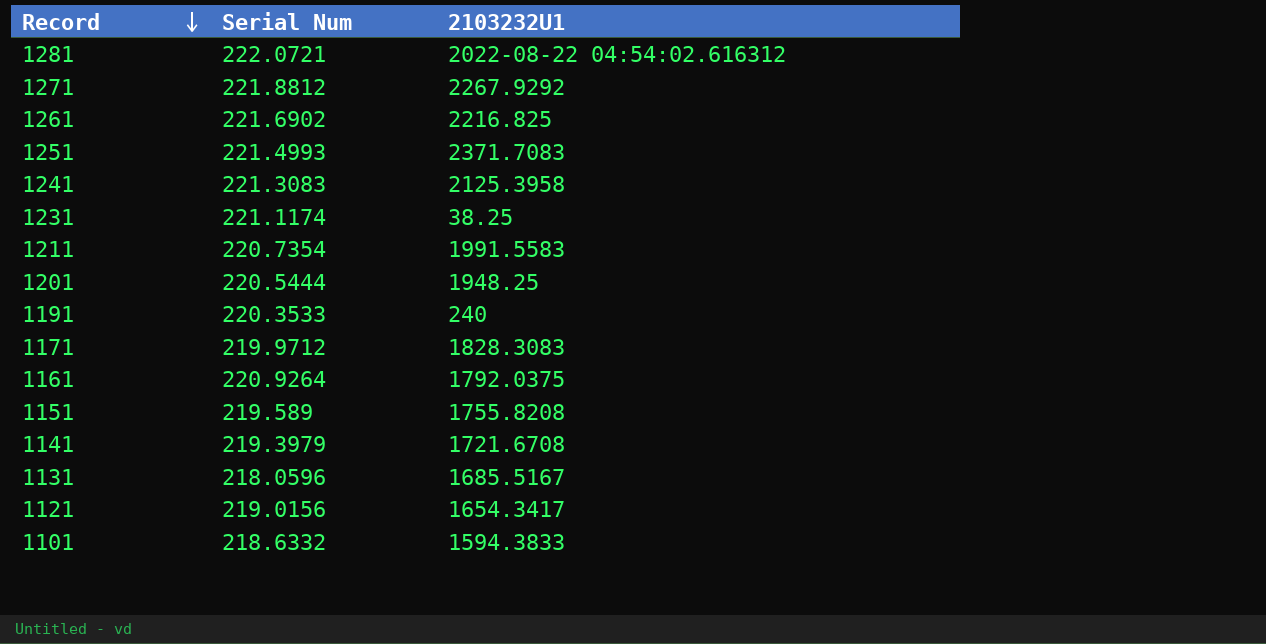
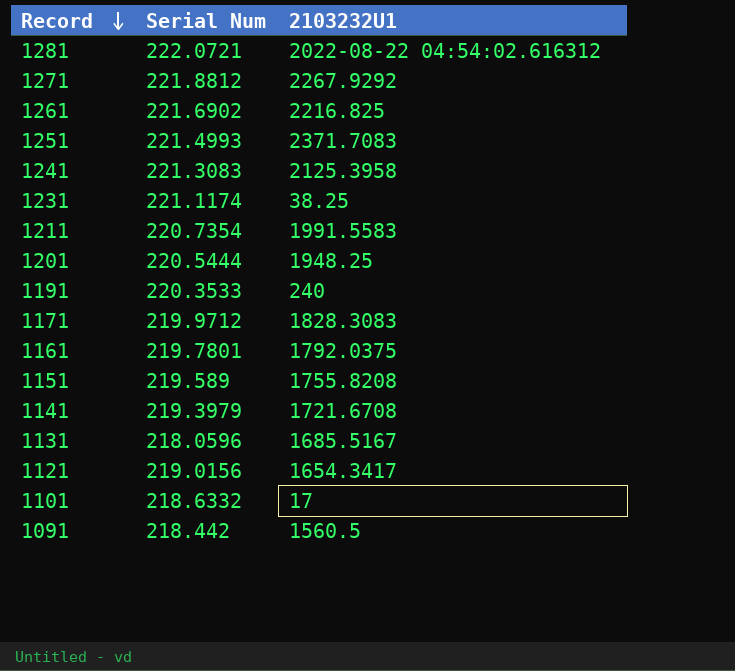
1161 | Serial Num: 220.9264 -> 219.7801
1101 | 2103232U1: 1594.3833 -> 17
row 1091: none -> 218.442 | 1560.5

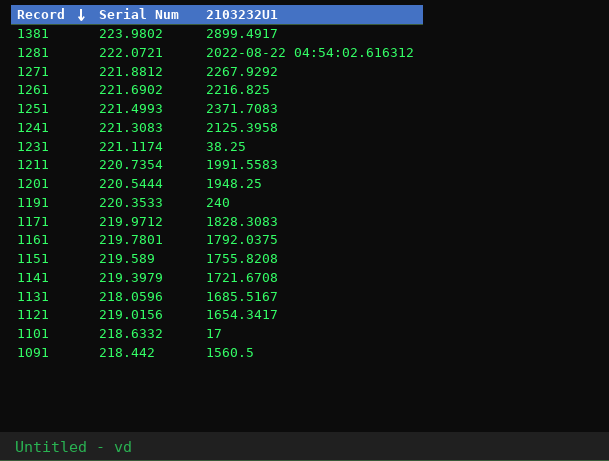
row 1381: none -> 223.9802 | 2899.4917

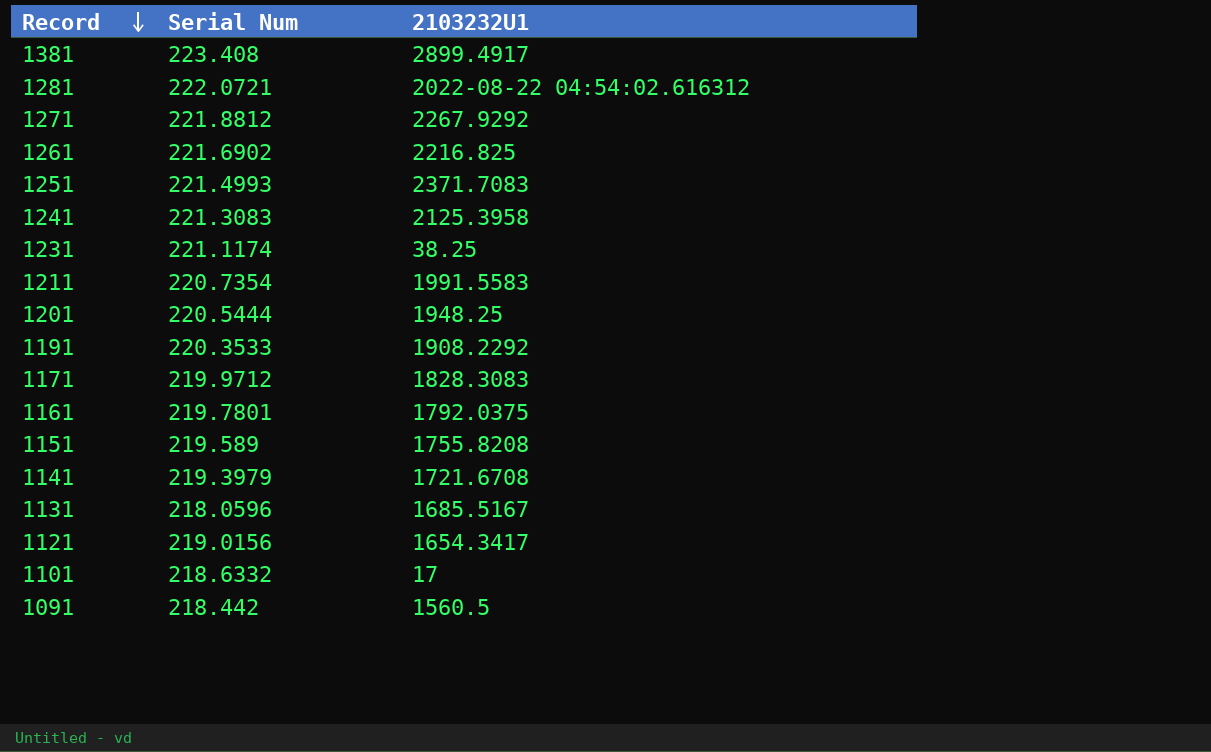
1381 | Serial Num: 223.9802 -> 223.408
1191 | 2103232U1: 240 -> 1908.2292

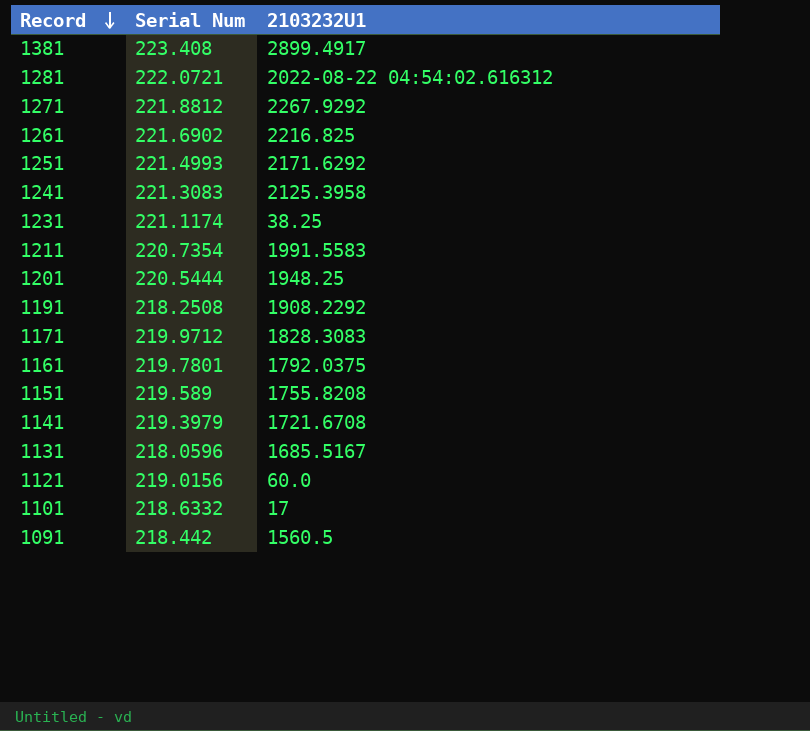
1251 | 2103232U1: 2371.7083 -> 2171.6292
1191 | Serial Num: 220.3533 -> 218.2508
1121 | 2103232U1: 1654.3417 -> 60.0

